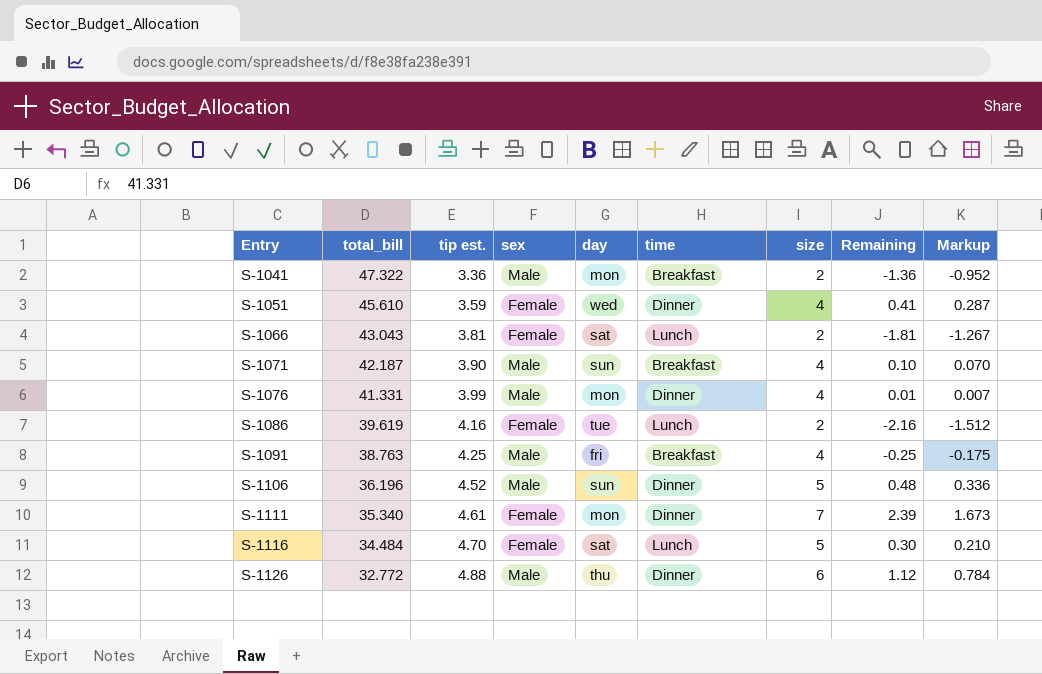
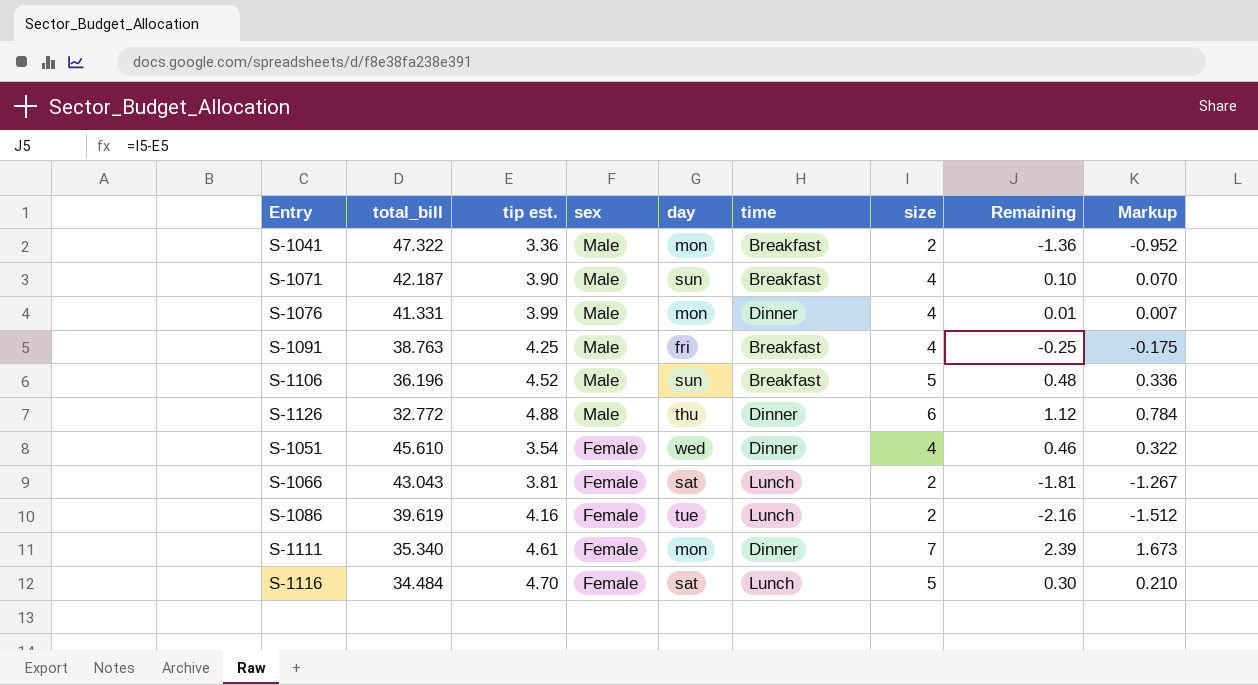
row order: Entry ascending -> sex descending
S-1106 | time: Dinner -> Breakfast
S-1051 | tip est.: 3.59 -> 3.54
S-1051 | Remaining: 0.41 -> 0.46
S-1051 | Markup: 0.287 -> 0.322

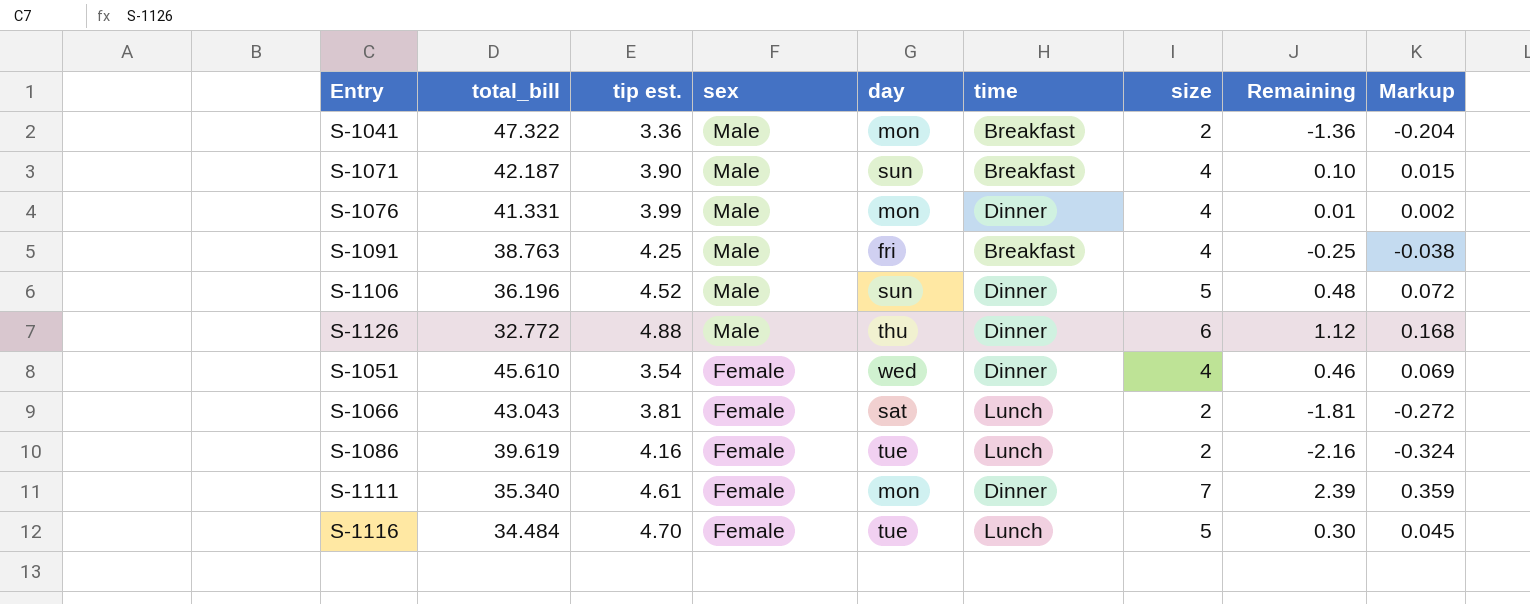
column Markup | formula: [Remaining] * 0.7 -> [Remaining] * 0.15
S-1106 | time: Breakfast -> Dinner
S-1116 | day: sat -> tue

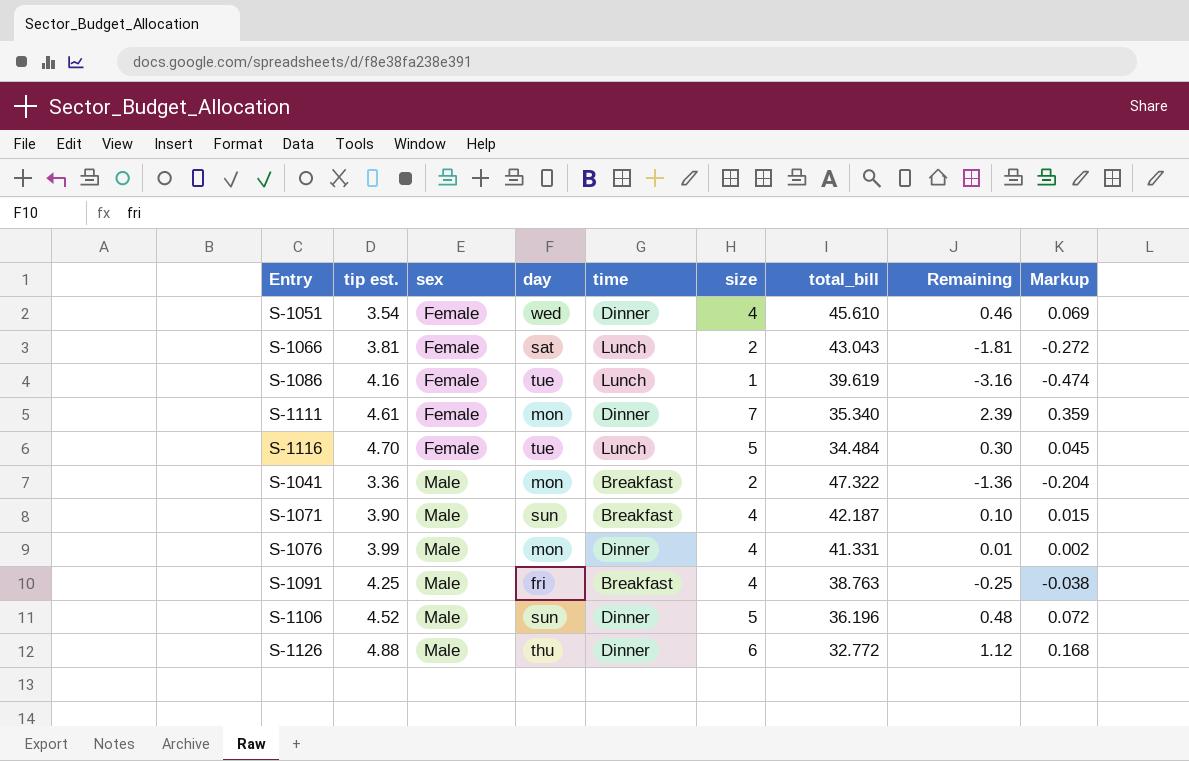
row order: sex descending -> sex ascending
column total_bill | position: 2 -> 7
S-1086 | size: 2 -> 1
S-1086 | Remaining: -2.16 -> -3.16
S-1086 | Markup: -0.324 -> -0.474

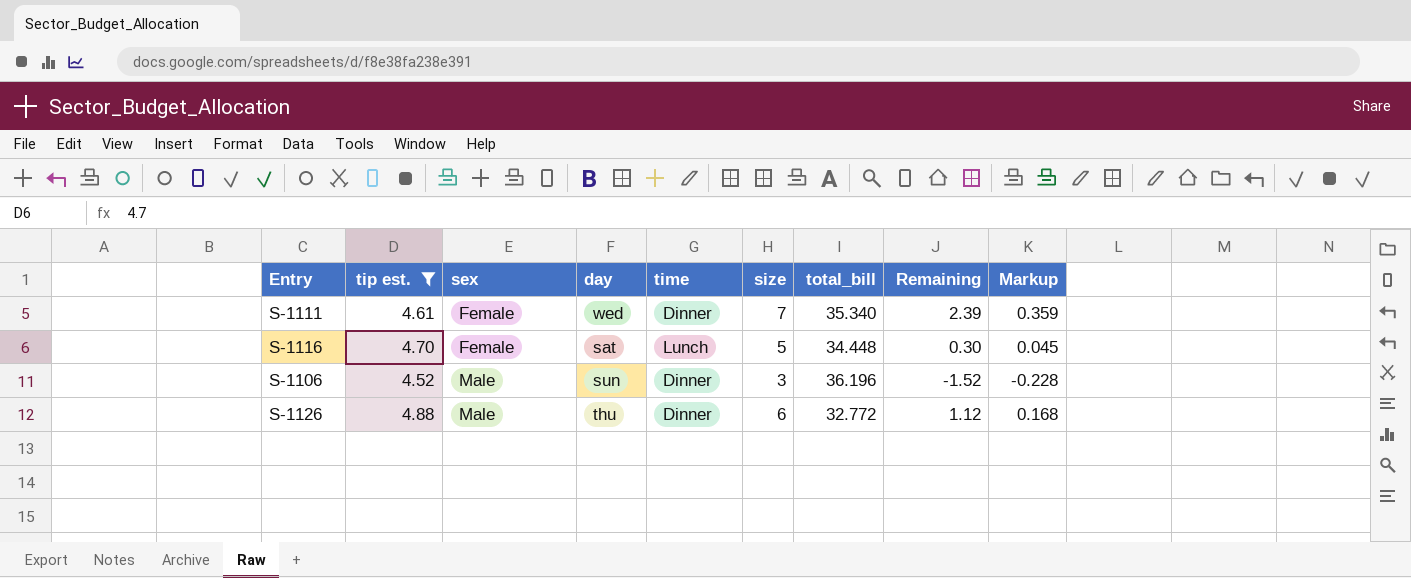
filter: none -> tip est. >= 4.52
S-1111 | day: mon -> wed
S-1116 | day: tue -> sat
S-1116 | total_bill: 34.484 -> 34.448
S-1106 | size: 5 -> 3
S-1106 | Remaining: 0.48 -> -1.52
S-1106 | Markup: 0.072 -> -0.228

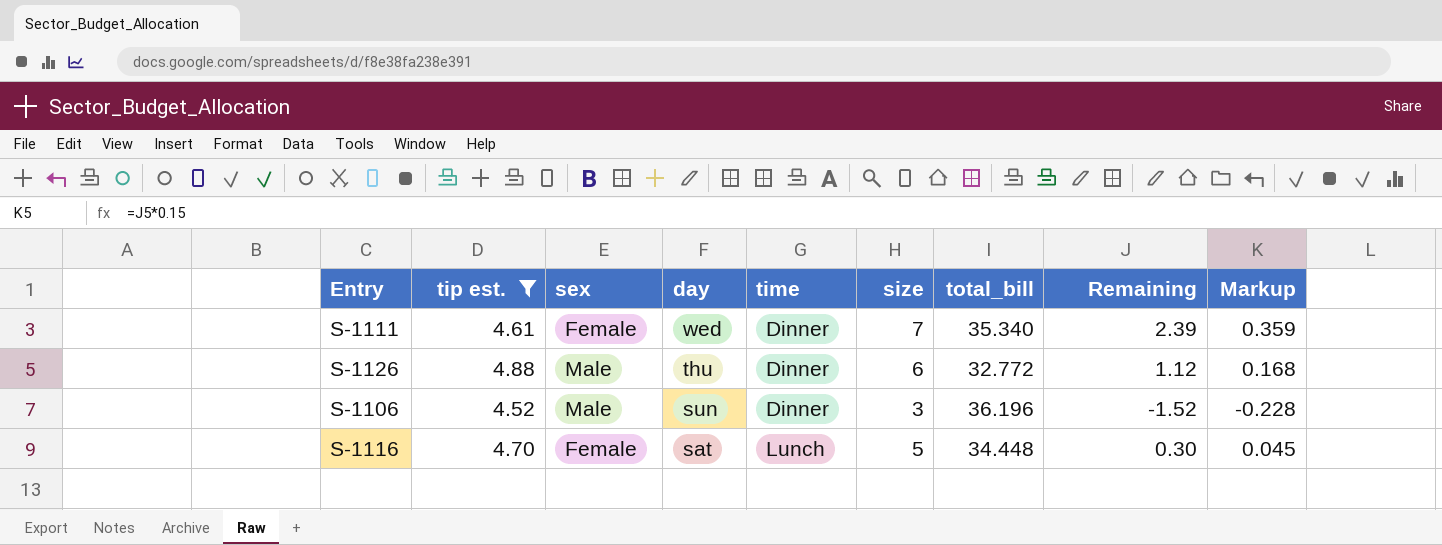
row order: sex ascending -> day descending

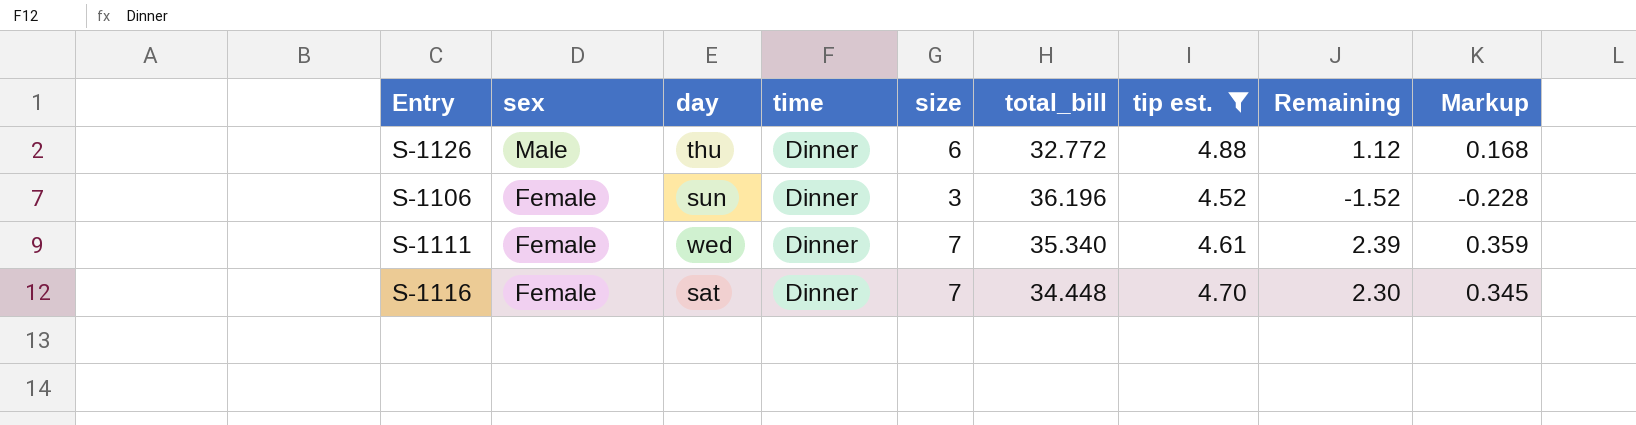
row order: day descending -> sex descending
column tip est. | position: 2 -> 7
S-1106 | sex: Male -> Female
S-1116 | time: Lunch -> Dinner
S-1116 | size: 5 -> 7
S-1116 | Remaining: 0.30 -> 2.30
S-1116 | Markup: 0.045 -> 0.345

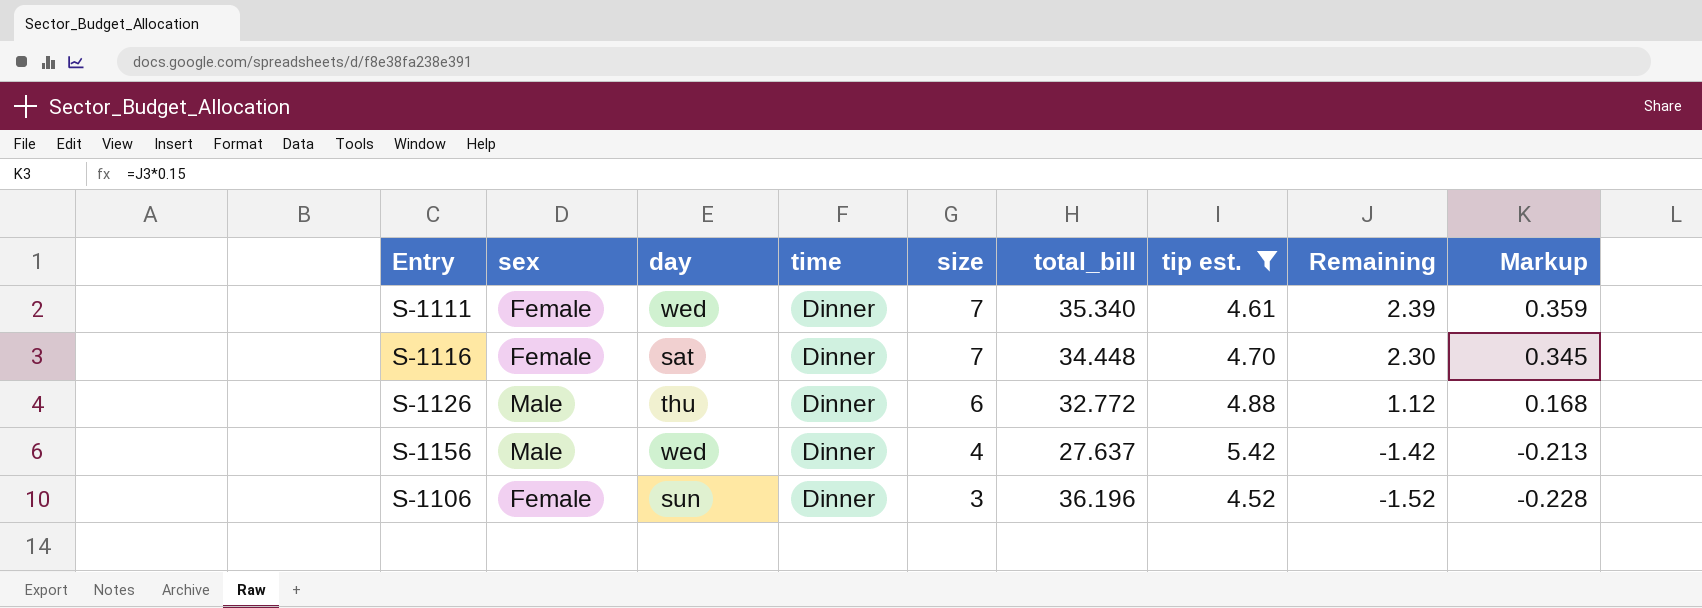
row order: sex descending -> size descending
row S-1156: none -> Male | wed | Dinner | 4 | 27.637 | 5.42 | -1.42 | -0.213

